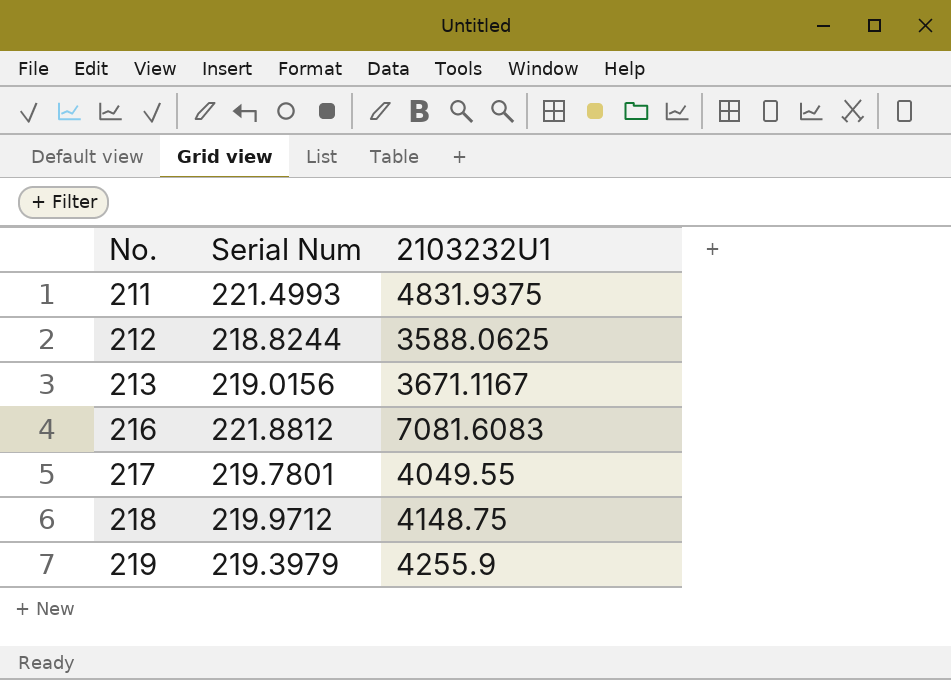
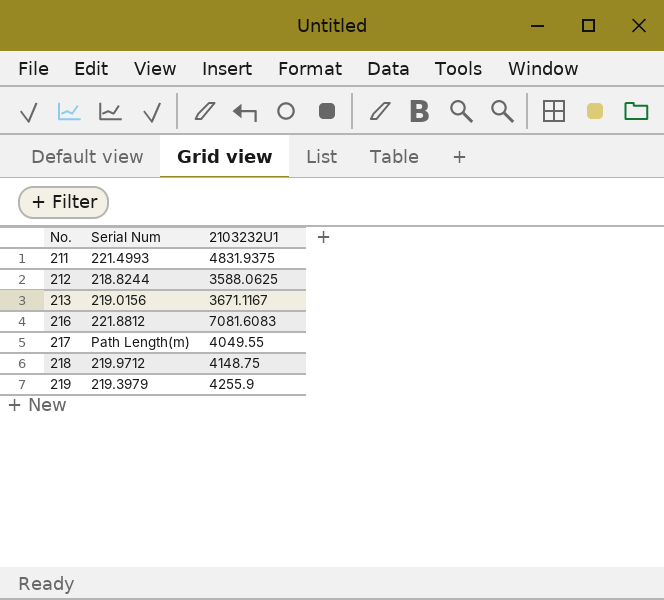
217 | Serial Num: 219.7801 -> Path Length(m)

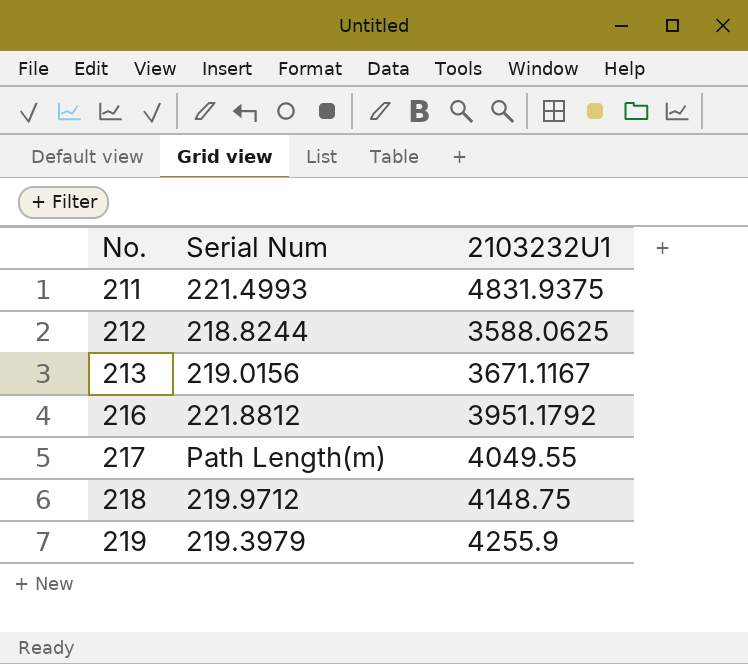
216 | 2103232U1: 7081.6083 -> 3951.1792

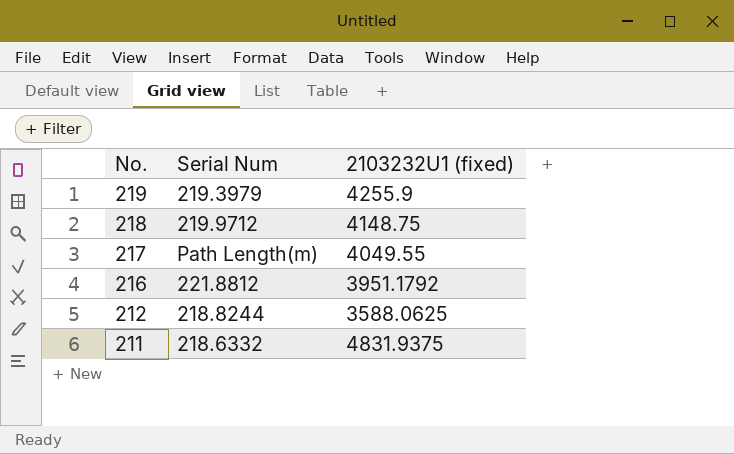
row order: No. ascending -> No. descending
column name: 2103232U1 -> 2103232U1 (fixed)
row 213: 219.0156 | 3671.1167 -> none
211 | Serial Num: 221.4993 -> 218.6332

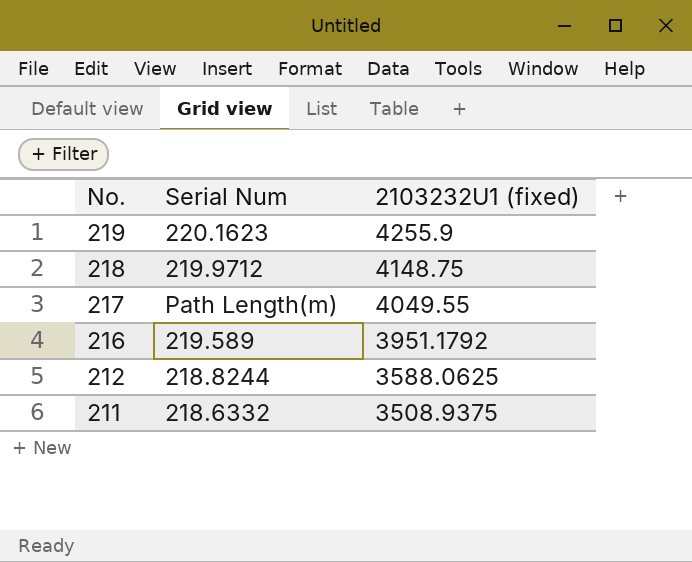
219 | Serial Num: 219.3979 -> 220.1623
216 | Serial Num: 221.8812 -> 219.589
211 | 2103232U1 (fixed): 4831.9375 -> 3508.9375

